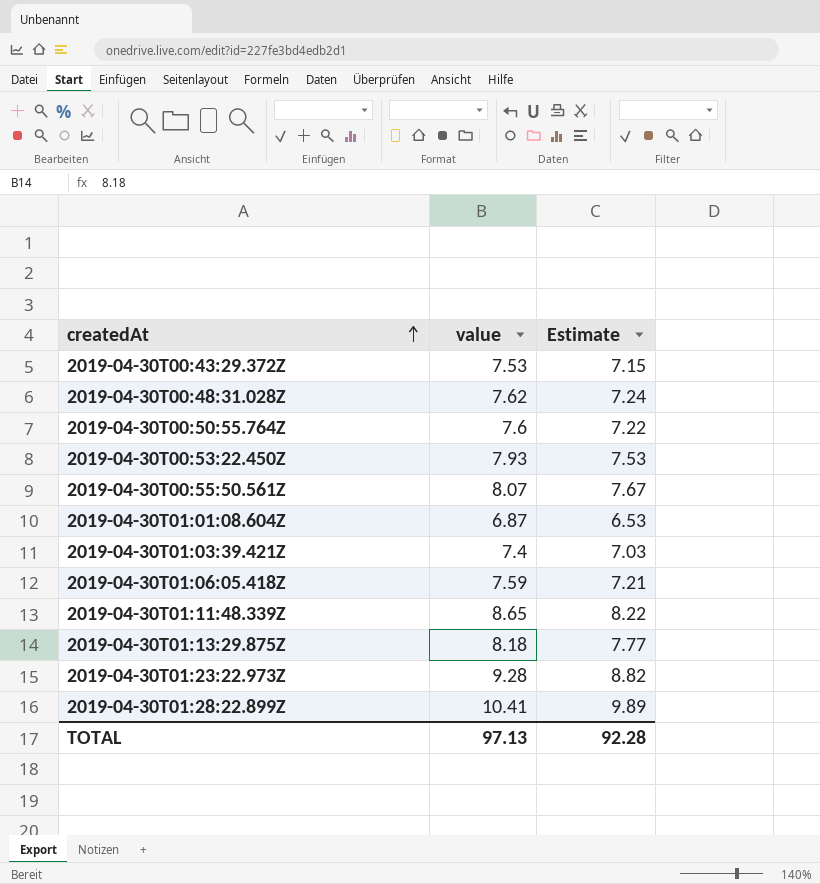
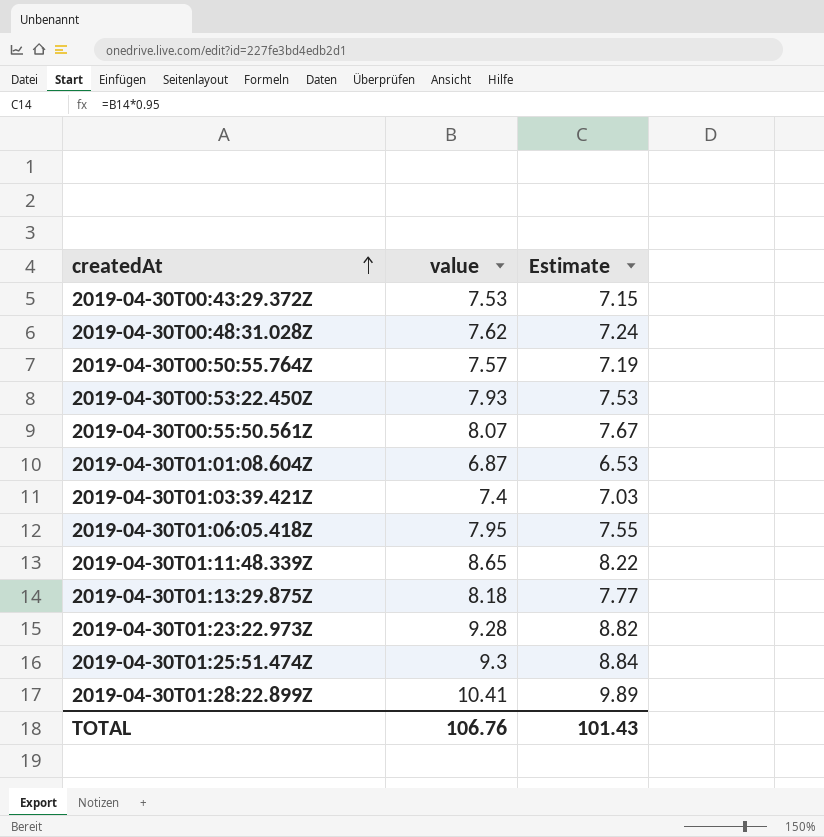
2019-04-30T00:50:55.764Z | value: 7.6 -> 7.57
2019-04-30T00:50:55.764Z | Estimate: 7.22 -> 7.19
2019-04-30T01:06:05.418Z | value: 7.59 -> 7.95
2019-04-30T01:06:05.418Z | Estimate: 7.21 -> 7.55
row 2019-04-30T01:25:51.474Z: none -> 9.3 | 8.84
TOTAL | value: 97.13 -> 106.76
TOTAL | Estimate: 92.28 -> 101.43

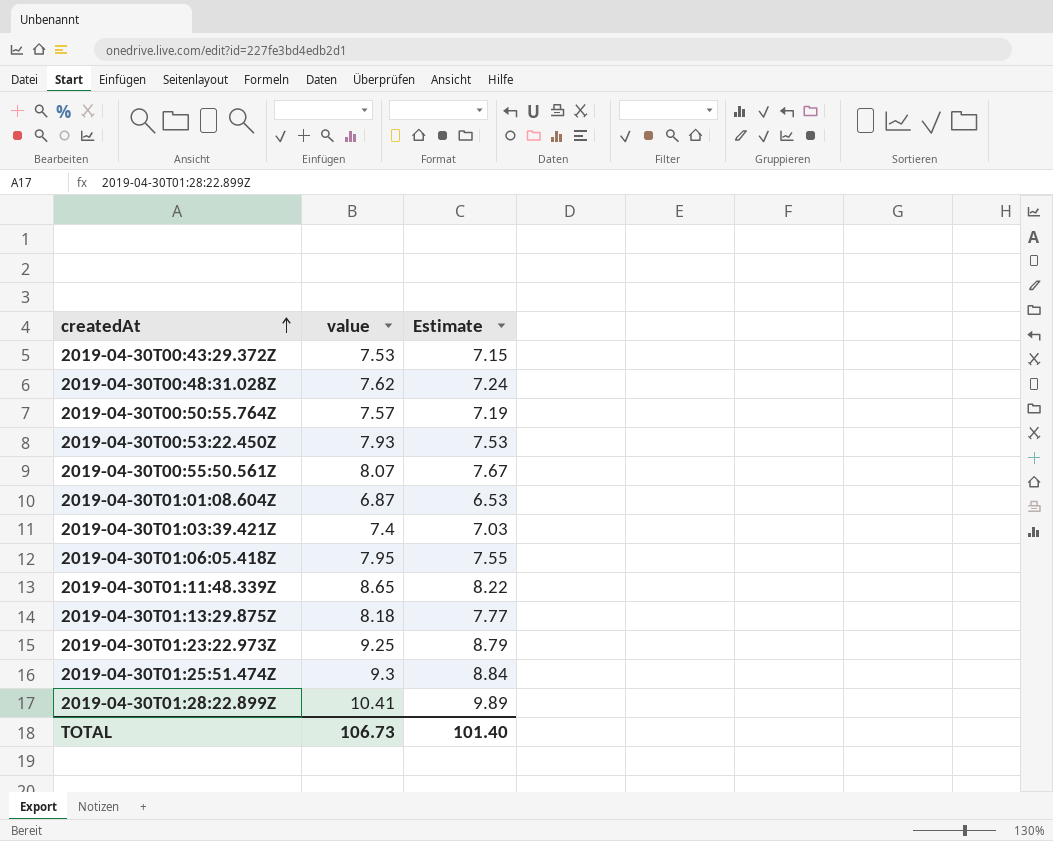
2019-04-30T01:23:22.973Z | value: 9.28 -> 9.25
2019-04-30T01:23:22.973Z | Estimate: 8.82 -> 8.79
TOTAL | value: 106.76 -> 106.73
TOTAL | Estimate: 101.43 -> 101.40

